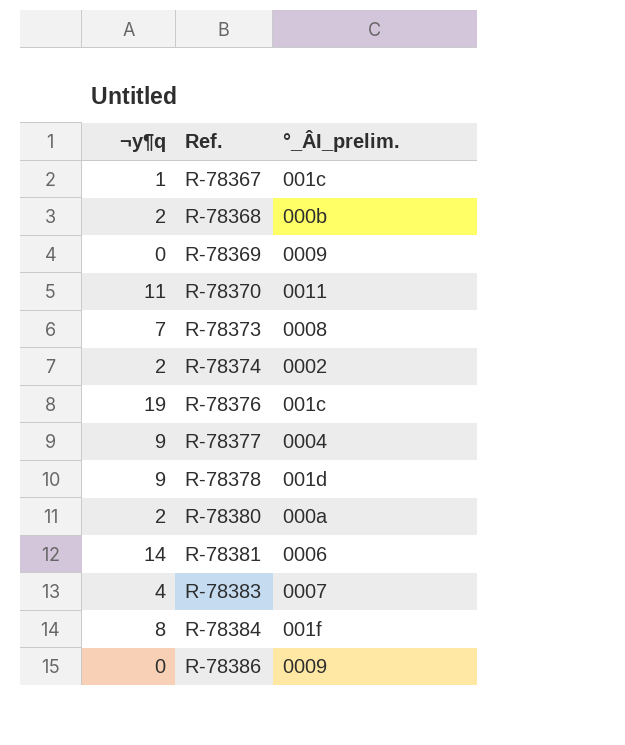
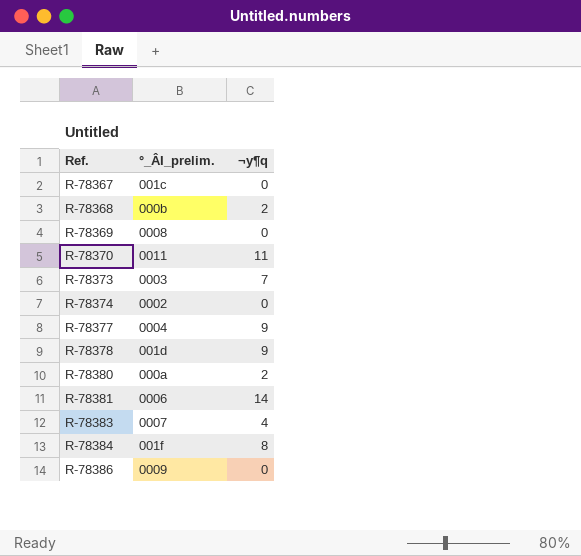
column ¬y¶q | position: 1 -> 3
row R-78376: 19 | 001c -> none
R-78367 | ¬y¶q: 1 -> 0
R-78369 | °_ÂI_prelim.: 0009 -> 0008
R-78373 | °_ÂI_prelim.: 0008 -> 0003
R-78374 | ¬y¶q: 2 -> 0

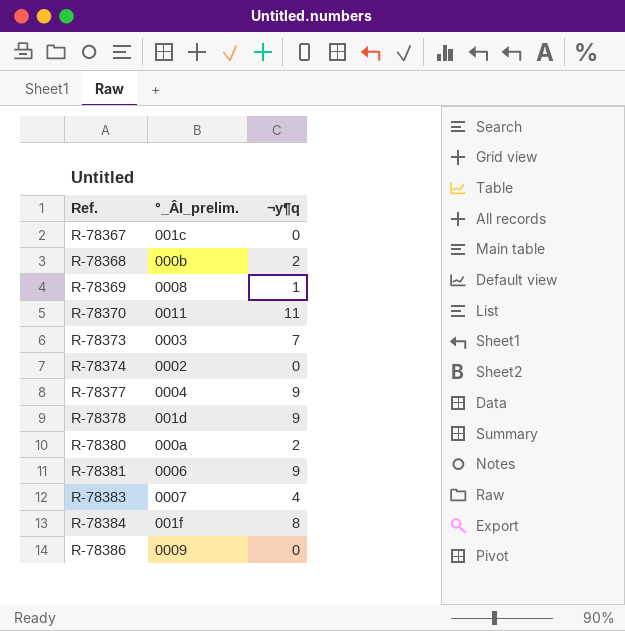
R-78369 | ¬y¶q: 0 -> 1
R-78381 | ¬y¶q: 14 -> 9

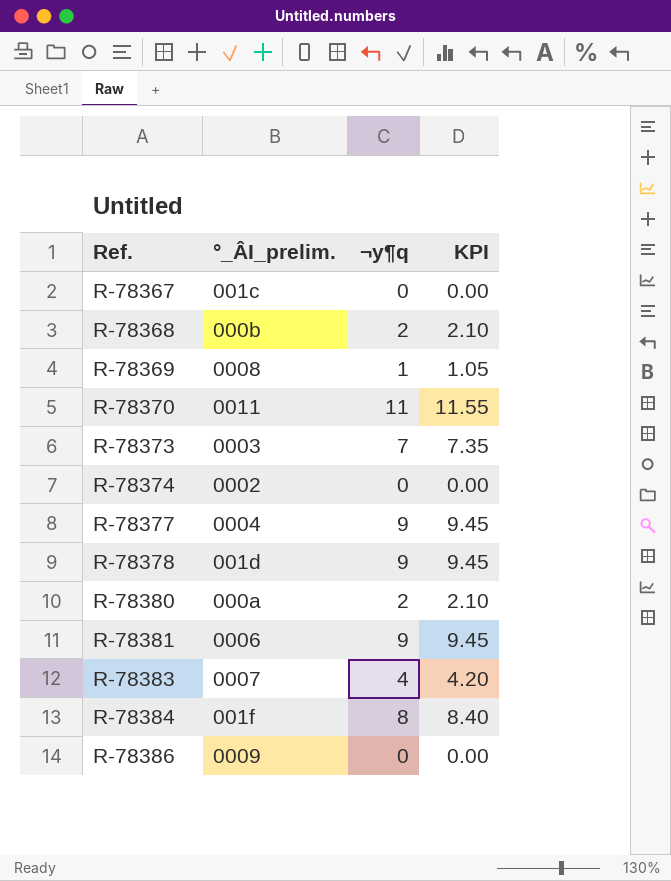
column KPI | formula: none -> [¬y¶q] * 1.05

